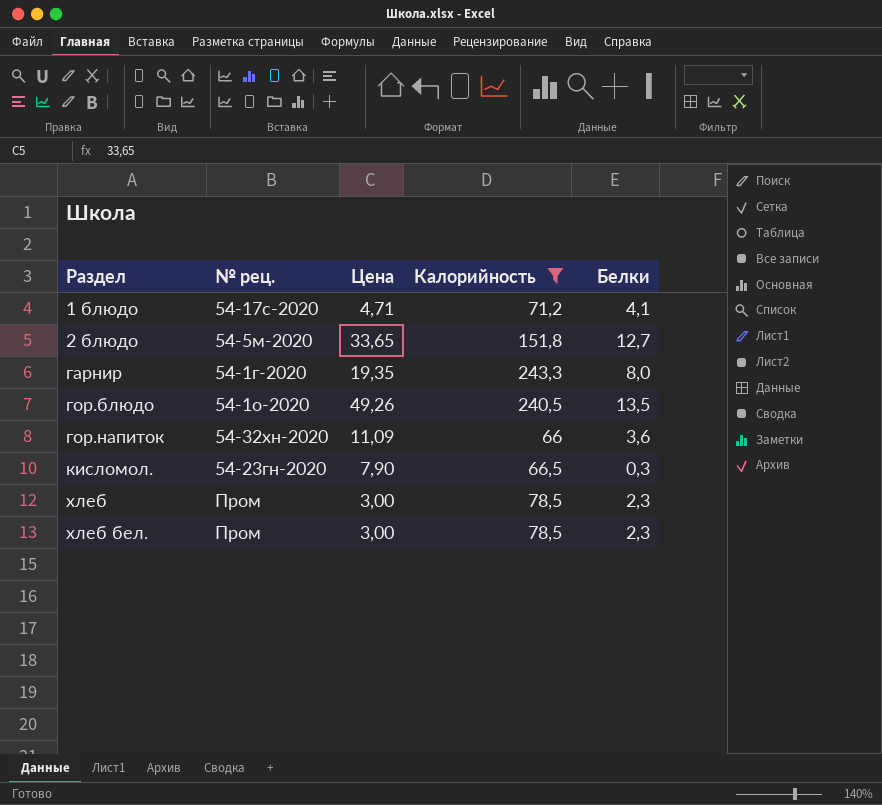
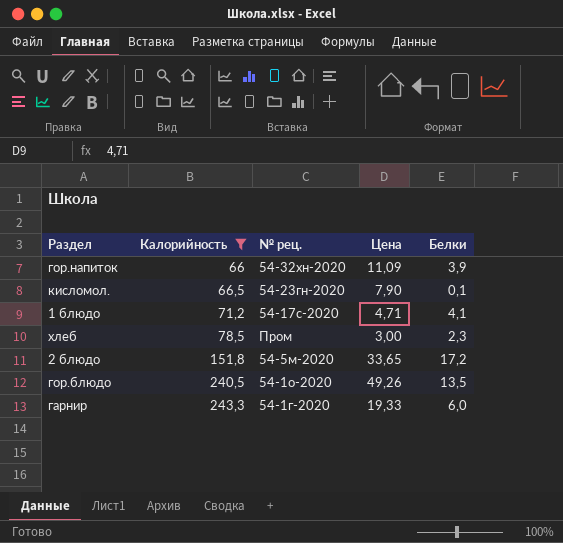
row order: Раздел ascending -> Калорийность ascending
column Калорийность | position: 4 -> 2
row хлеб бел.: Пром | 3,00 | 78,5 | 2,3 -> none
гор.напиток | Белки: 3,6 -> 3,9
кисломол. | Белки: 0,3 -> 0,1
2 блюдо | Белки: 12,7 -> 17,2
гарнир | Цена: 19,35 -> 19,33
гарнир | Белки: 8,0 -> 6,0

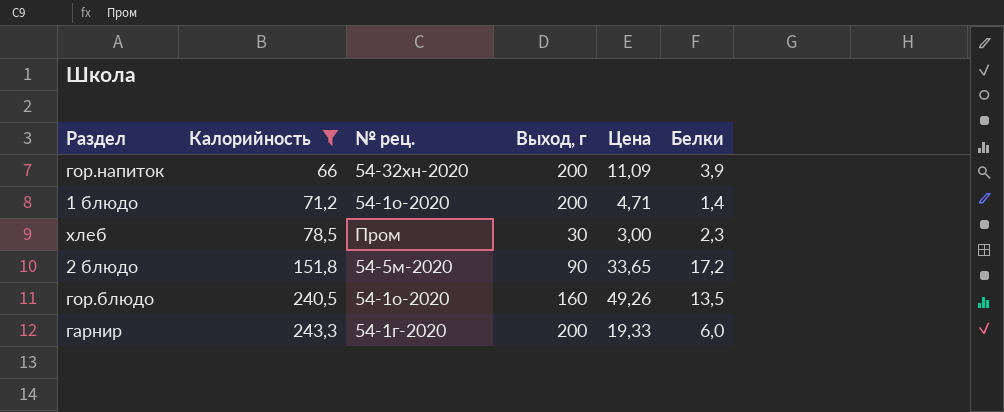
column Выход, г | position: none -> 4
row кисломол.: 66,5 | 54-23гн-2020 | 7,90 | 0,1 -> none
1 блюдо | № рец.: 54-17с-2020 -> 54-1о-2020
1 блюдо | Белки: 4,1 -> 1,4

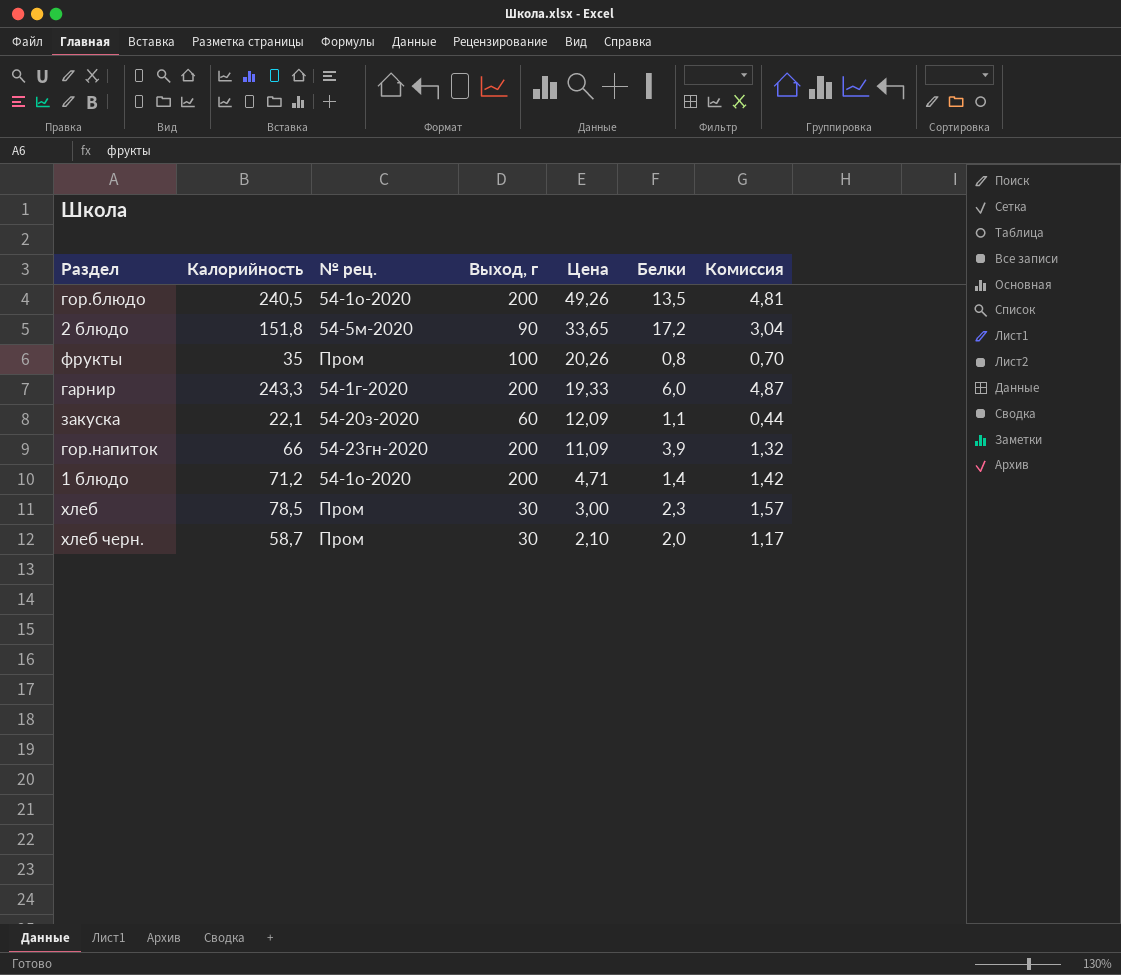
filter: Калорийность >= 66 -> none
row order: Калорийность ascending -> Цена descending
column Комиссия | formula: none -> [Калорийность] * 0,02
гор.блюдо | Выход, г: 160 -> 200
гор.напиток | № рец.: 54-32хн-2020 -> 54-23гн-2020

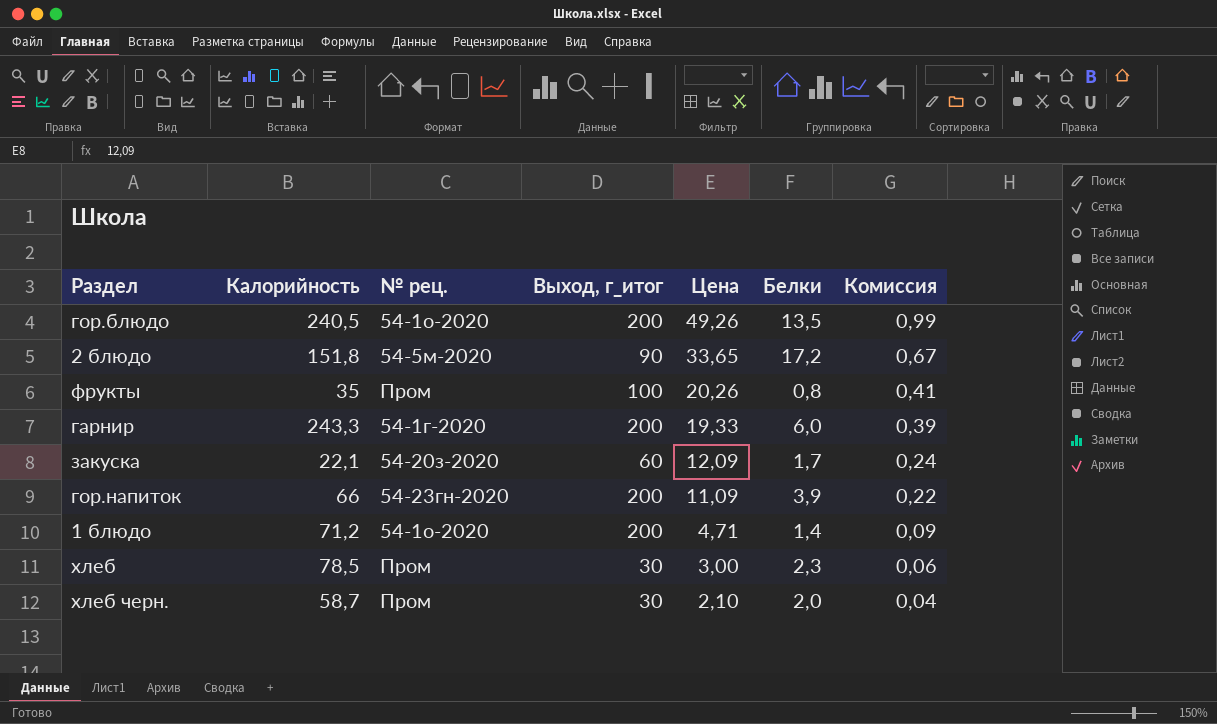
column name: Выход, г -> Выход, г_итог
column Комиссия | formula: [Калорийность] * 0,02 -> [Цена] * 0,02
закуска | Белки: 1,1 -> 1,7

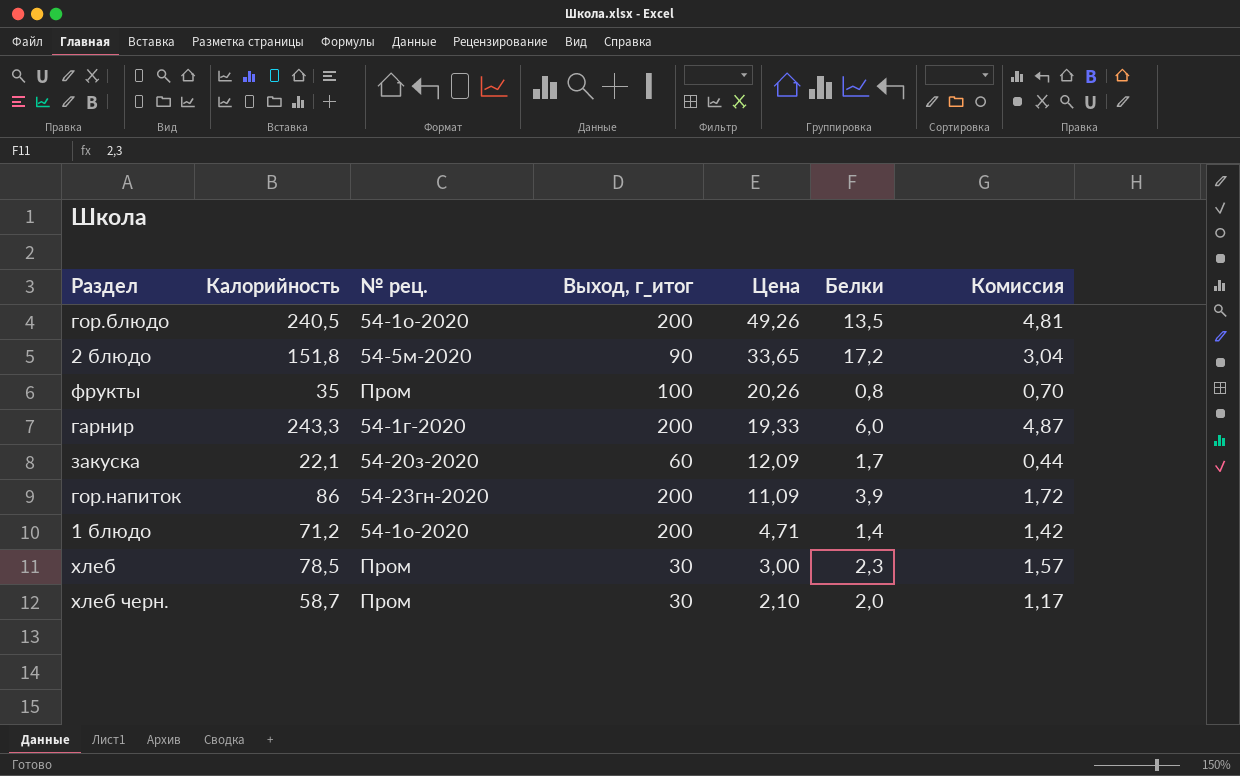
column Комиссия | formula: [Цена] * 0,02 -> [Калорийность] * 0,02
гор.напиток | Калорийность: 66 -> 86

